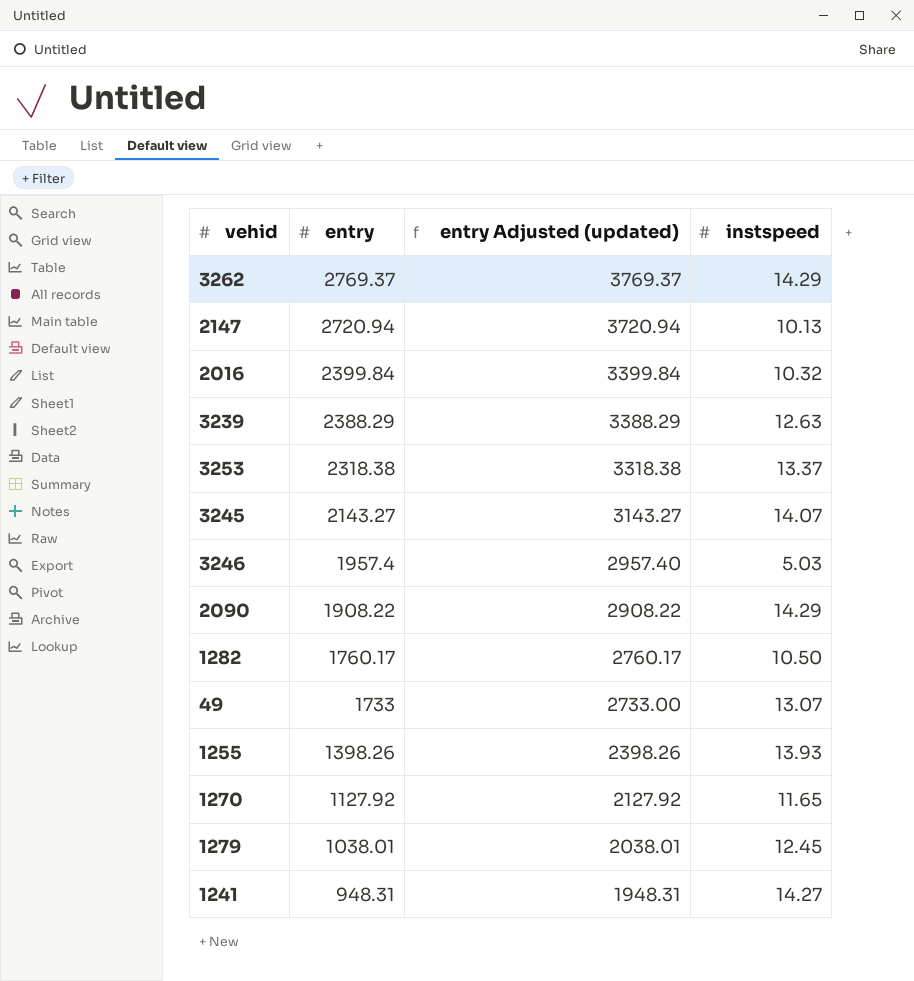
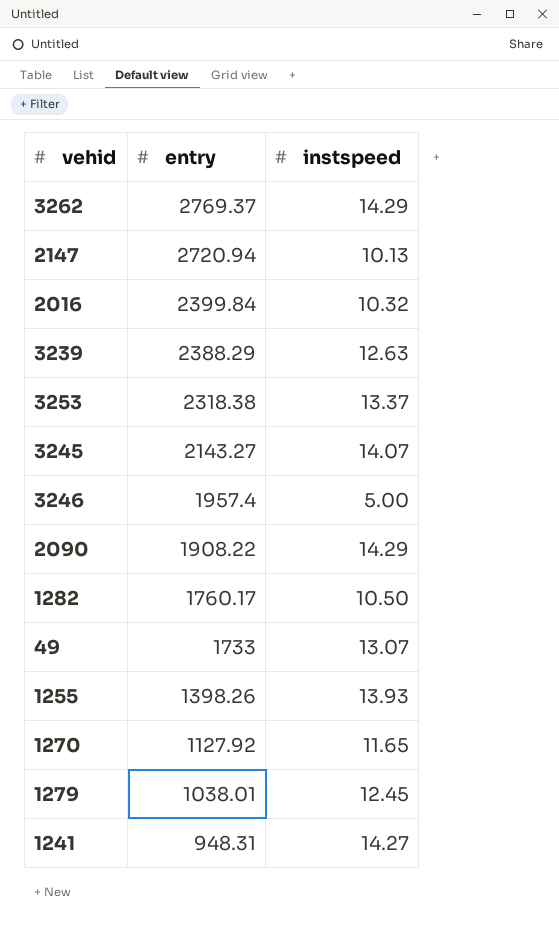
column entry Adjusted (updated) | formula: [entry] + 1000 -> none
3246 | instspeed: 5.03 -> 5.00

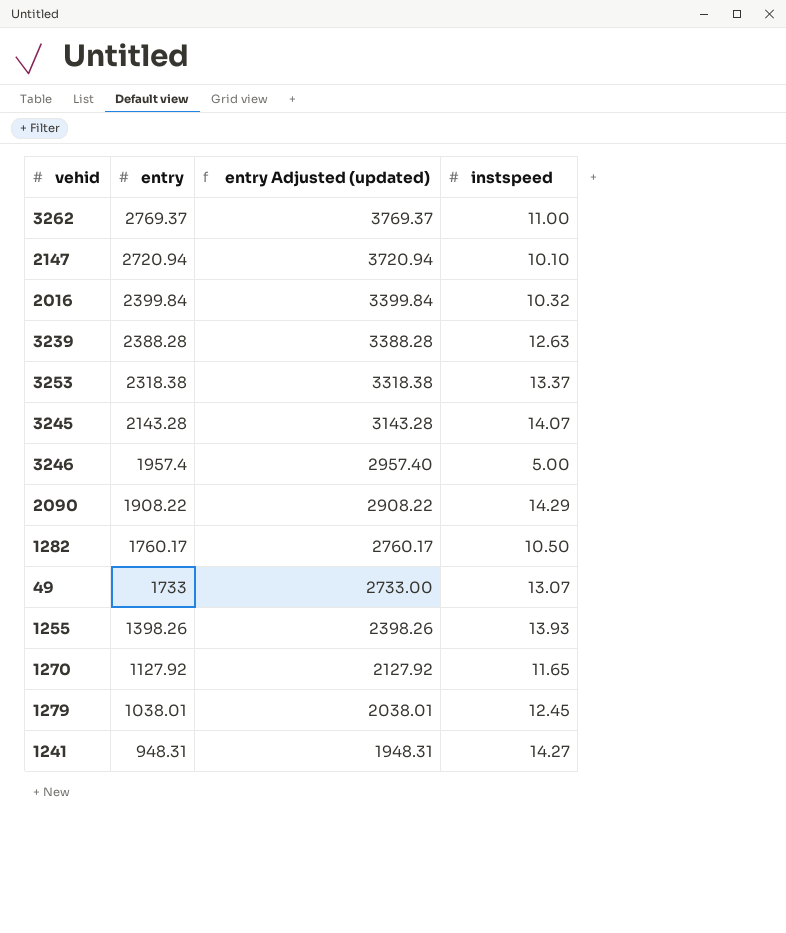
column entry Adjusted (updated) | formula: none -> [entry] + 1000
3262 | instspeed: 14.29 -> 11.00
2147 | instspeed: 10.13 -> 10.10
3239 | entry: 2388.29 -> 2388.28
3245 | entry: 2143.27 -> 2143.28

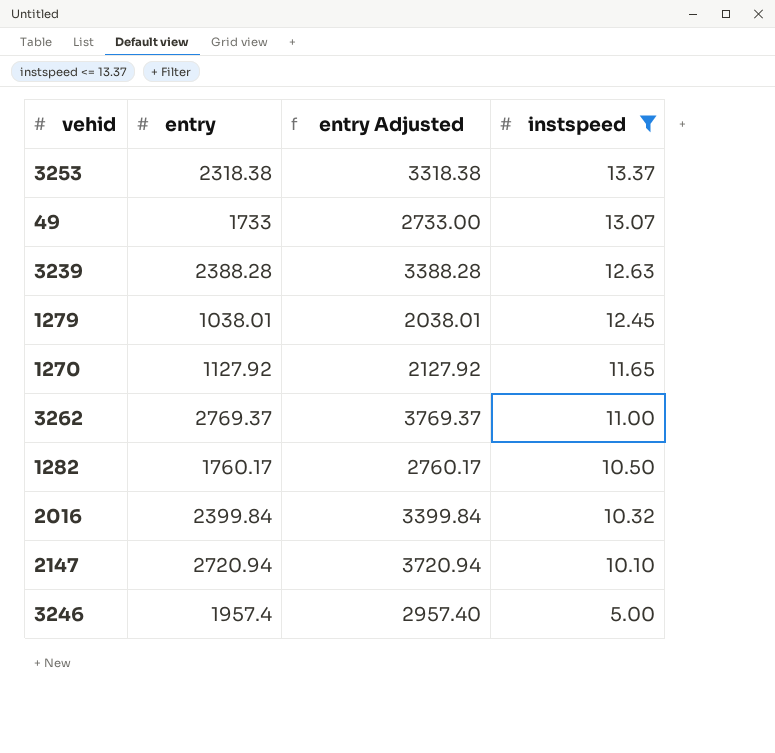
filter: none -> instspeed <= 13.37
row order: entry descending -> instspeed descending
column name: entry Adjusted (updated) -> entry Adjusted

